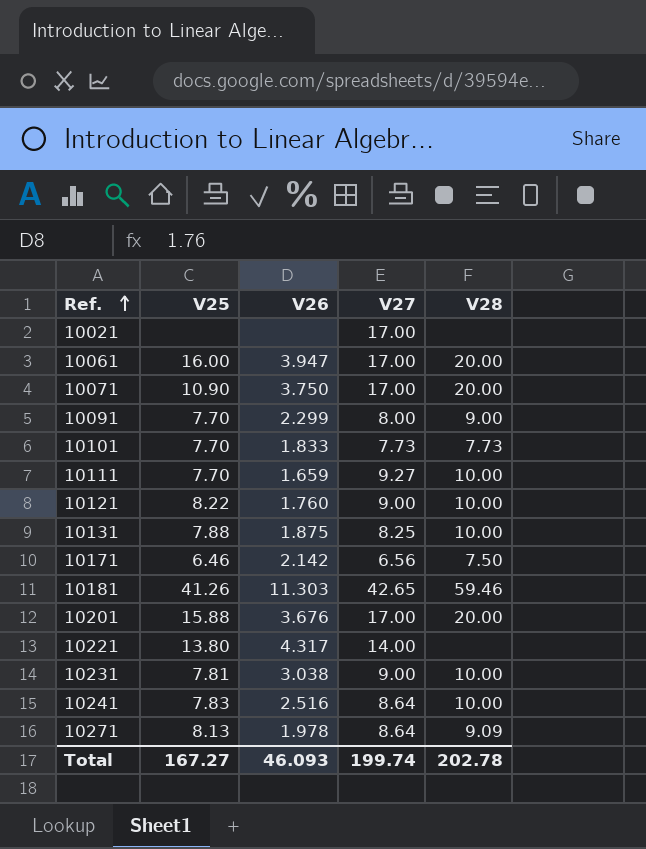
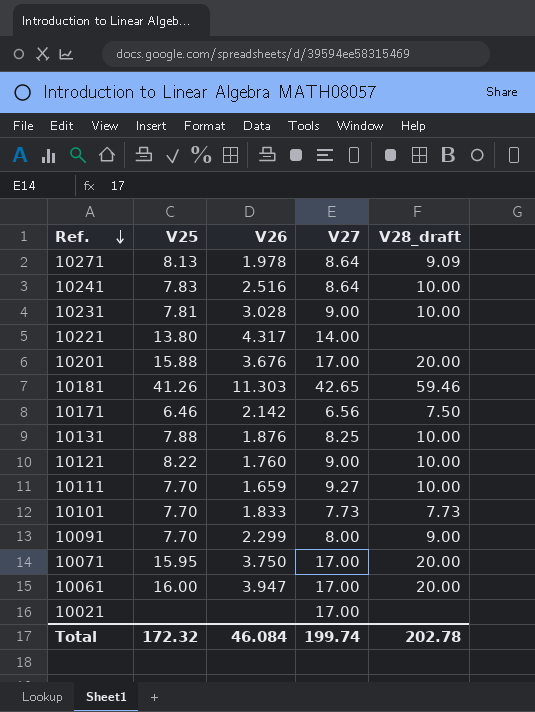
row order: Ref. ascending -> Ref. descending
column name: V28 -> V28_draft
10231 | V26: 3.038 -> 3.028
10131 | V26: 1.875 -> 1.876
10071 | V25: 10.90 -> 15.95
Total | V25: 167.27 -> 172.32
Total | V26: 46.093 -> 46.084

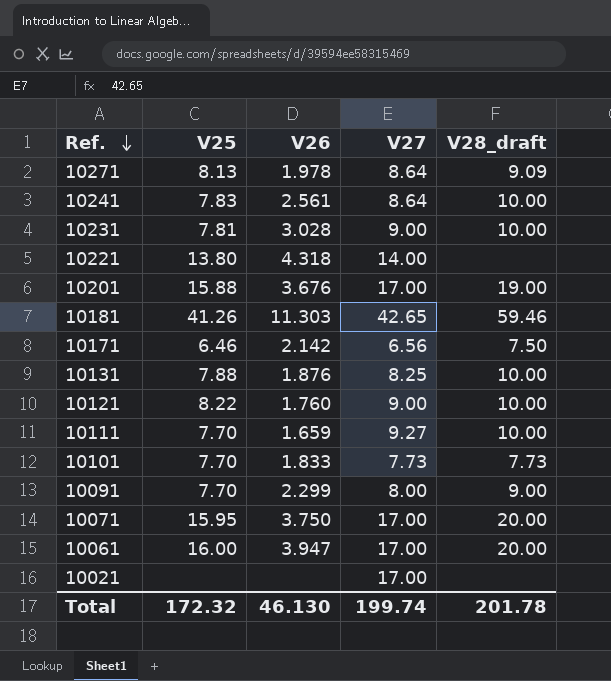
10241 | V26: 2.516 -> 2.561
10221 | V26: 4.317 -> 4.318
10201 | V28_draft: 20.00 -> 19.00
Total | V26: 46.084 -> 46.130
Total | V28_draft: 202.78 -> 201.78

